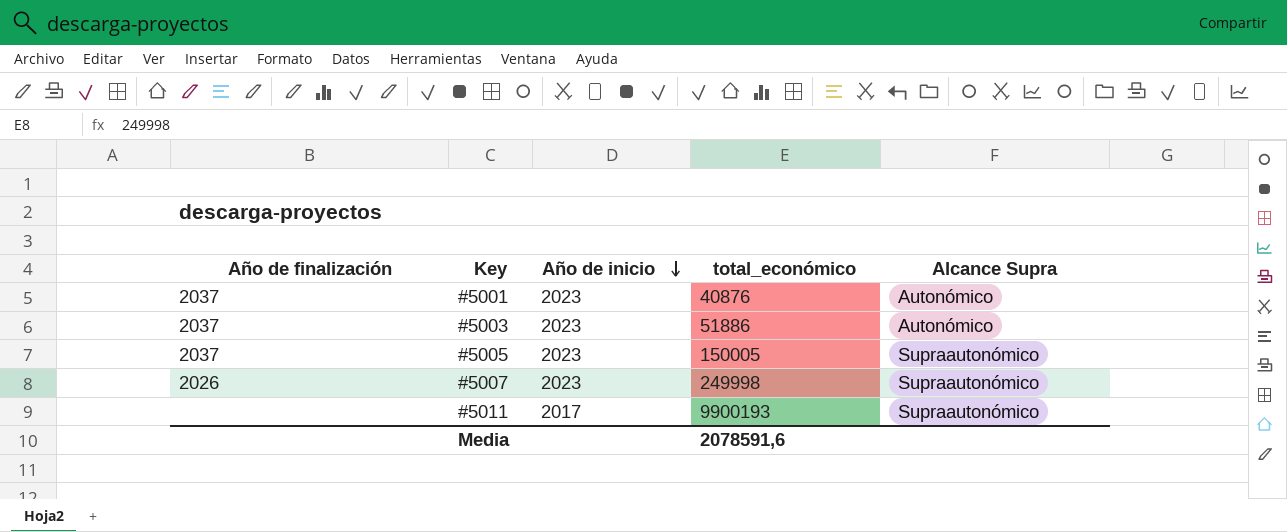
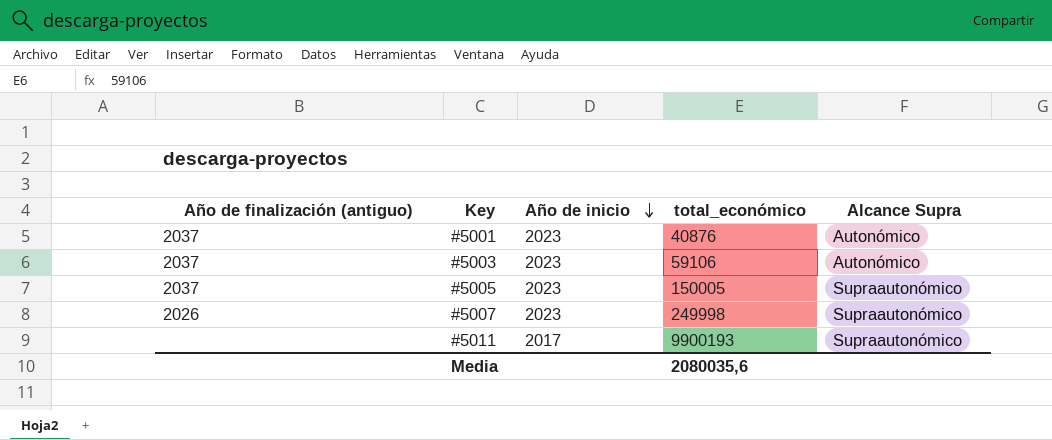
column name: Año de finalización -> Año de finalización (antiguo)
#5003 | total_económico: 51886 -> 59106
Media | total_económico: 2078591,6 -> 2080035,6

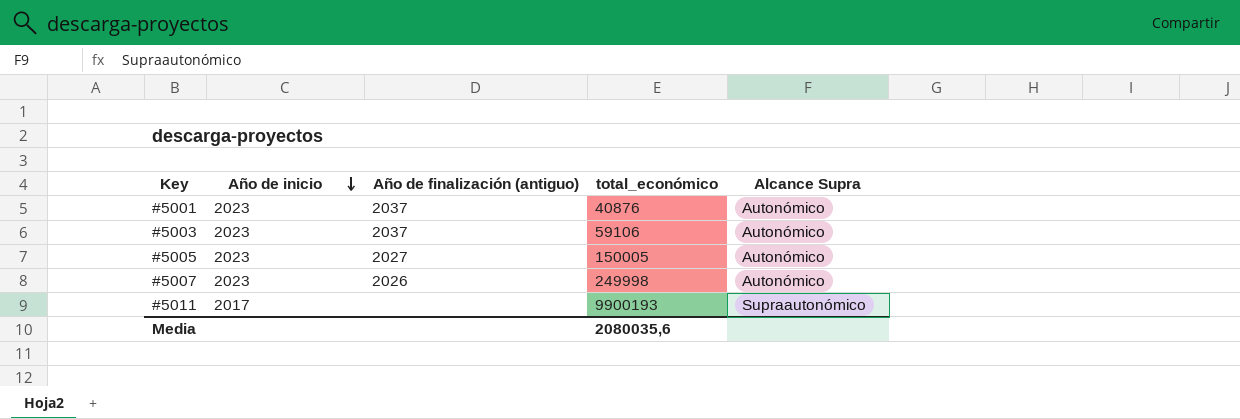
column Año de finalización (antiguo) | position: 1 -> 3
#5005 | Año de finalización (antiguo): 2037 -> 2027
#5005 | Alcance Supra: Supraautonómico -> Autonómico
#5007 | Alcance Supra: Supraautonómico -> Autonómico

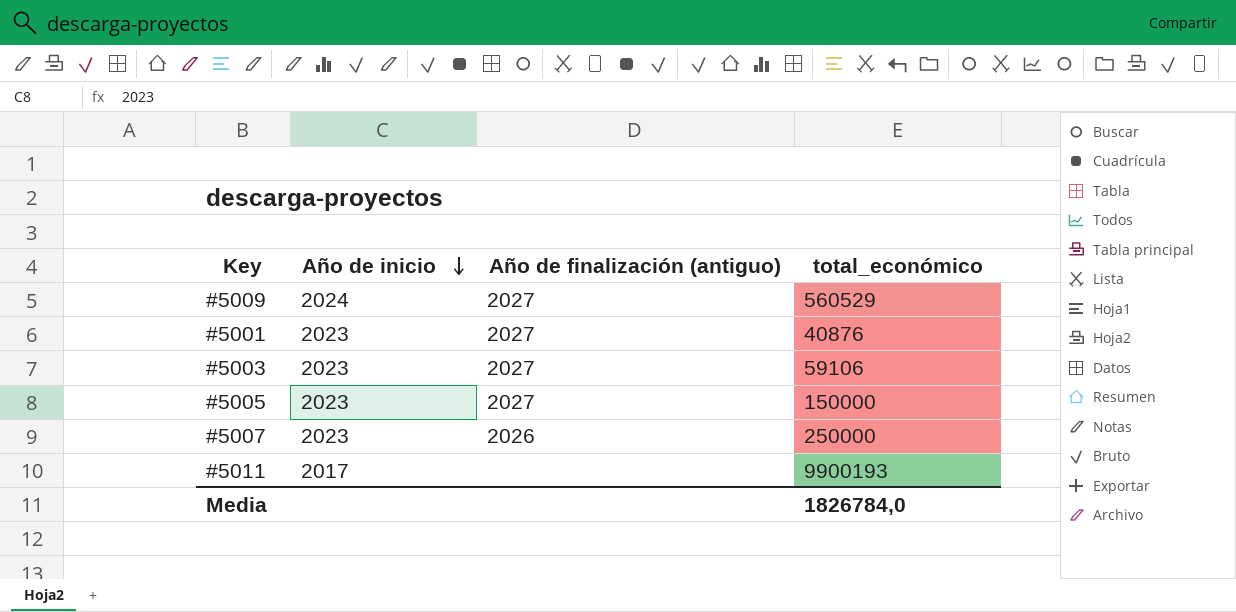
column Alcance Supra | position: 5 -> none
row #5009: none -> 2024 | 2027 | 560529
#5001 | Año de finalización (antiguo): 2037 -> 2027
#5003 | Año de finalización (antiguo): 2037 -> 2027
#5005 | total_económico: 150005 -> 150000
#5007 | total_económico: 249998 -> 250000
Media | total_económico: 2080035,6 -> 1826784,0

